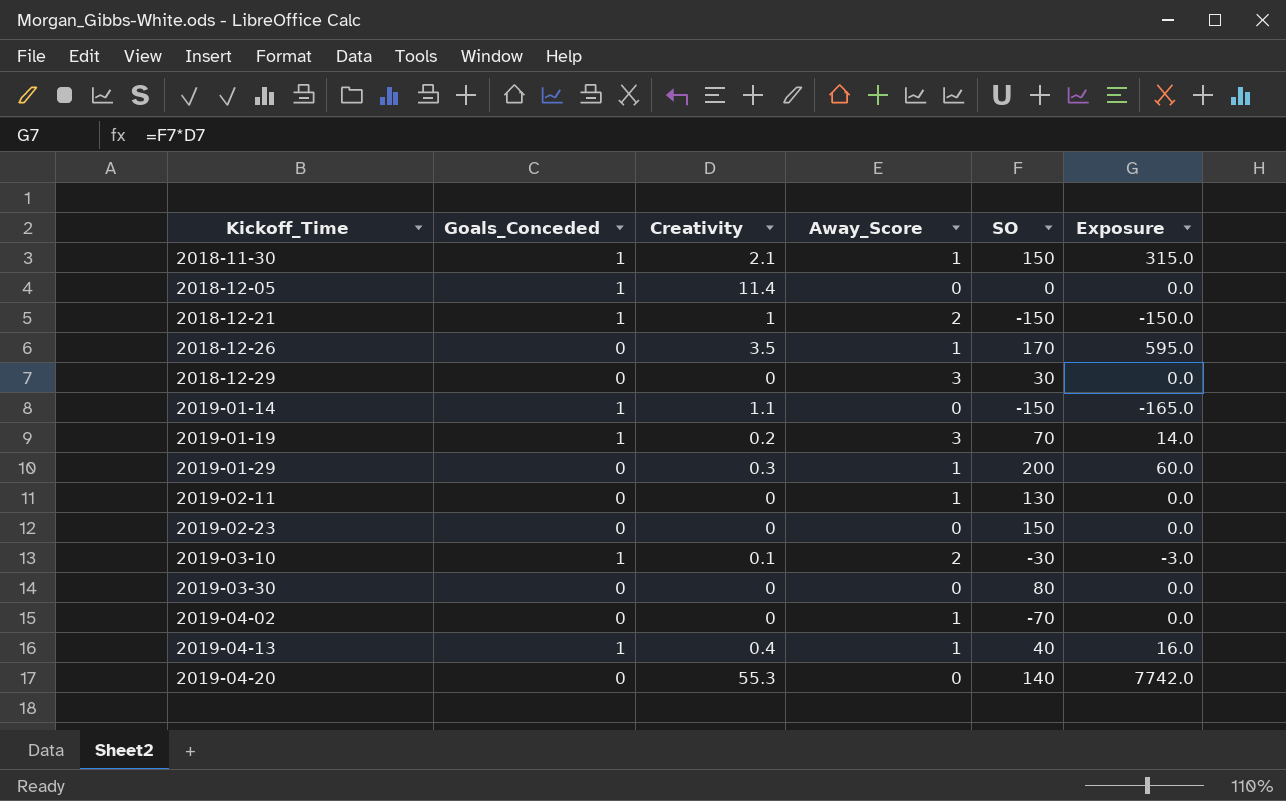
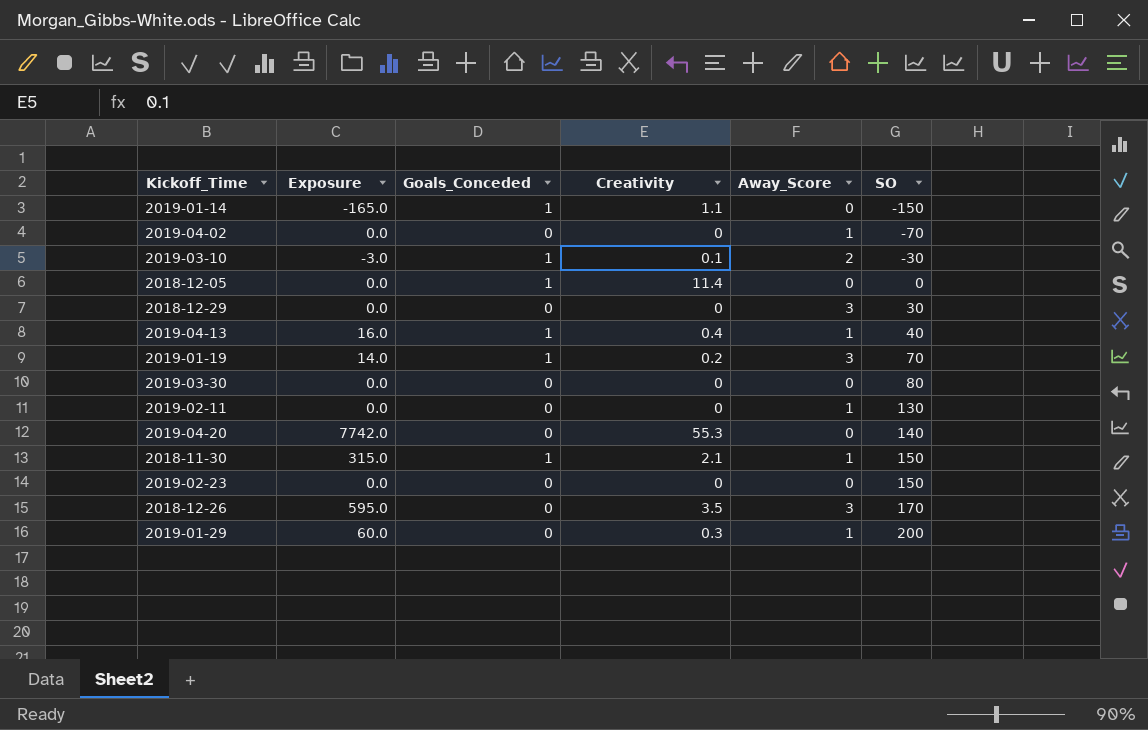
row order: Kickoff_Time ascending -> SO ascending
column Exposure | position: 6 -> 2
row 2018-12-21: 1 | 1 | 2 | -150 | -150.0 -> none
2018-12-26 | Away_Score: 1 -> 3

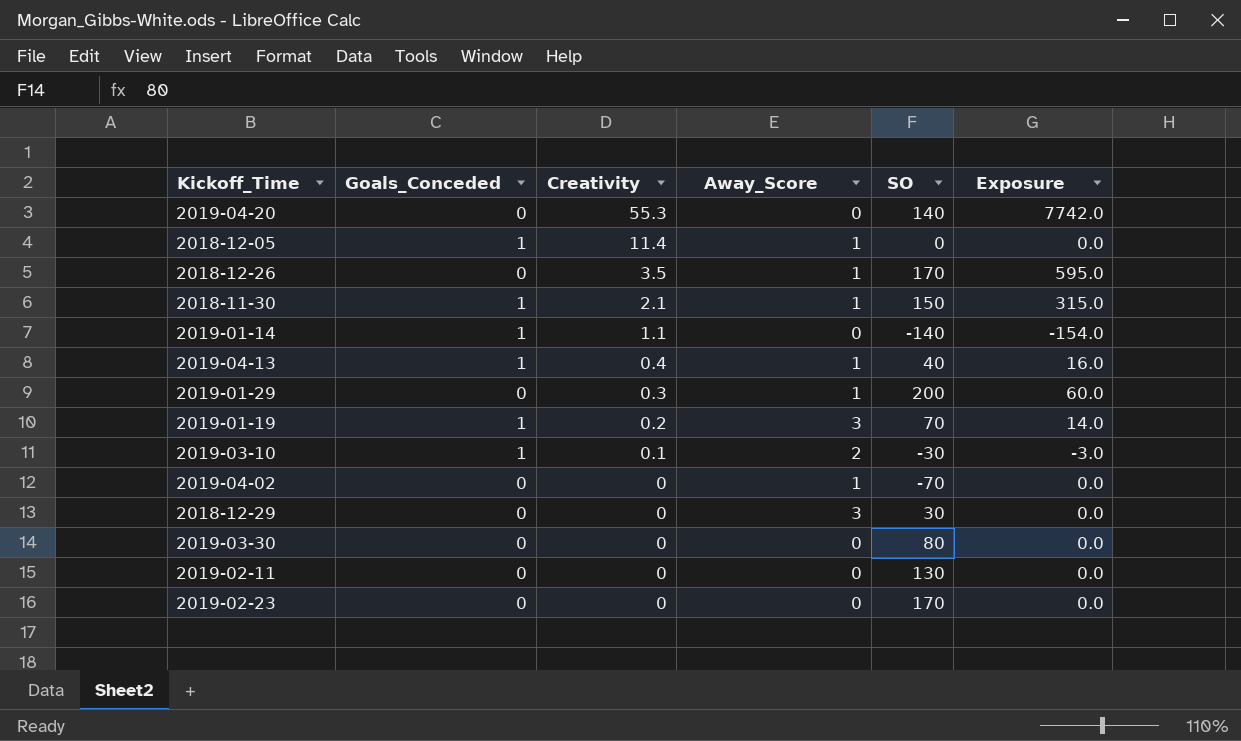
row order: SO ascending -> Creativity descending
column Exposure | position: 2 -> 6
2018-12-05 | Away_Score: 0 -> 1
2018-12-26 | Away_Score: 3 -> 1
2019-01-14 | SO: -150 -> -140
2019-01-14 | Exposure: -165.0 -> -154.0
2019-02-11 | Away_Score: 1 -> 0
2019-02-23 | SO: 150 -> 170

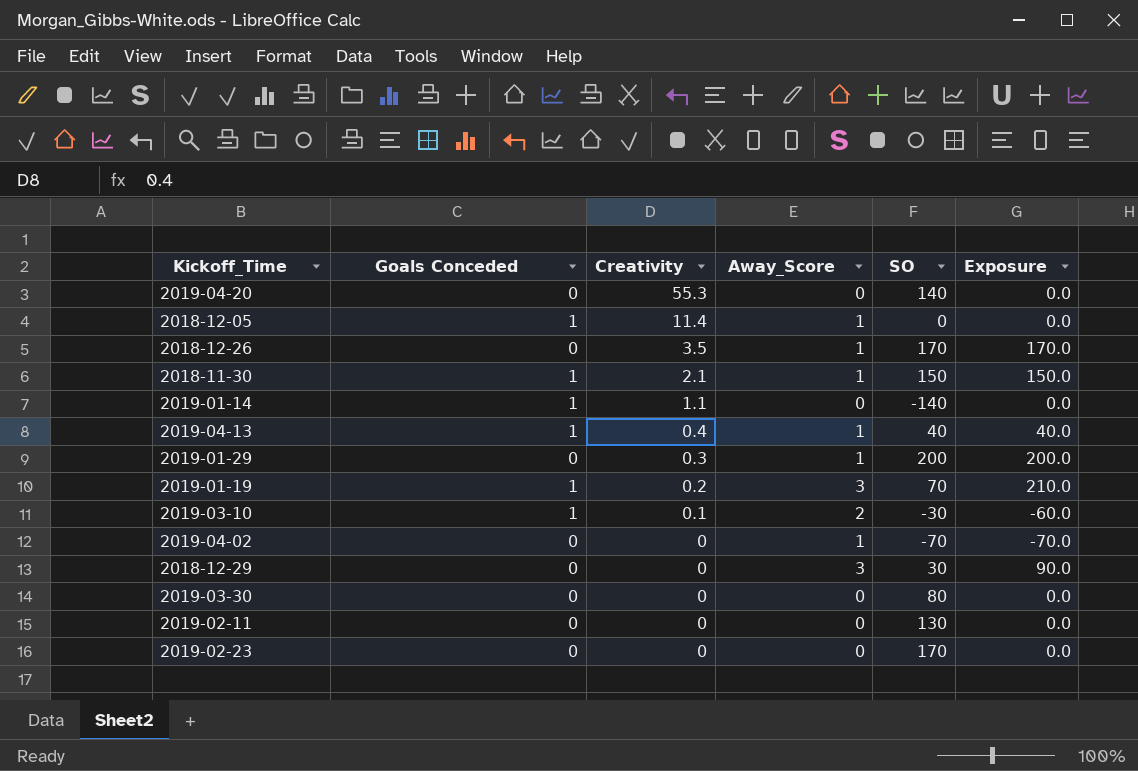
column name: Goals_Conceded -> Goals Conceded
column Exposure | formula: [Creativity] * [SO] -> [Away_Score] * [SO]

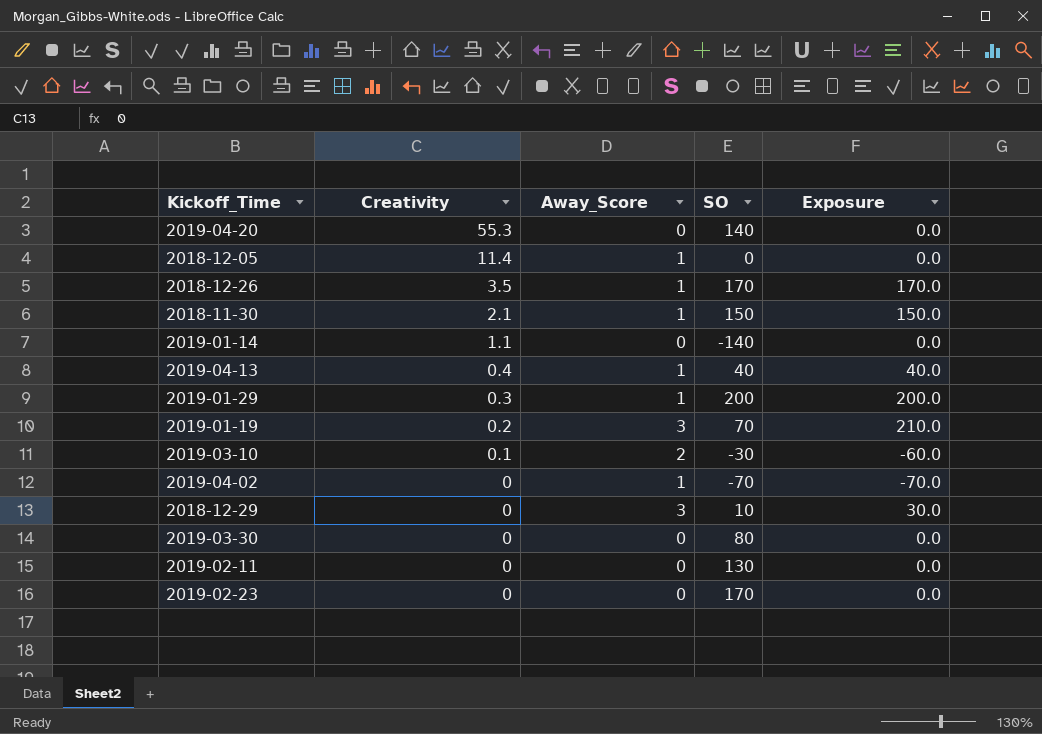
column Goals Conceded | position: 2 -> none
2018-12-29 | SO: 30 -> 10
2018-12-29 | Exposure: 90.0 -> 30.0

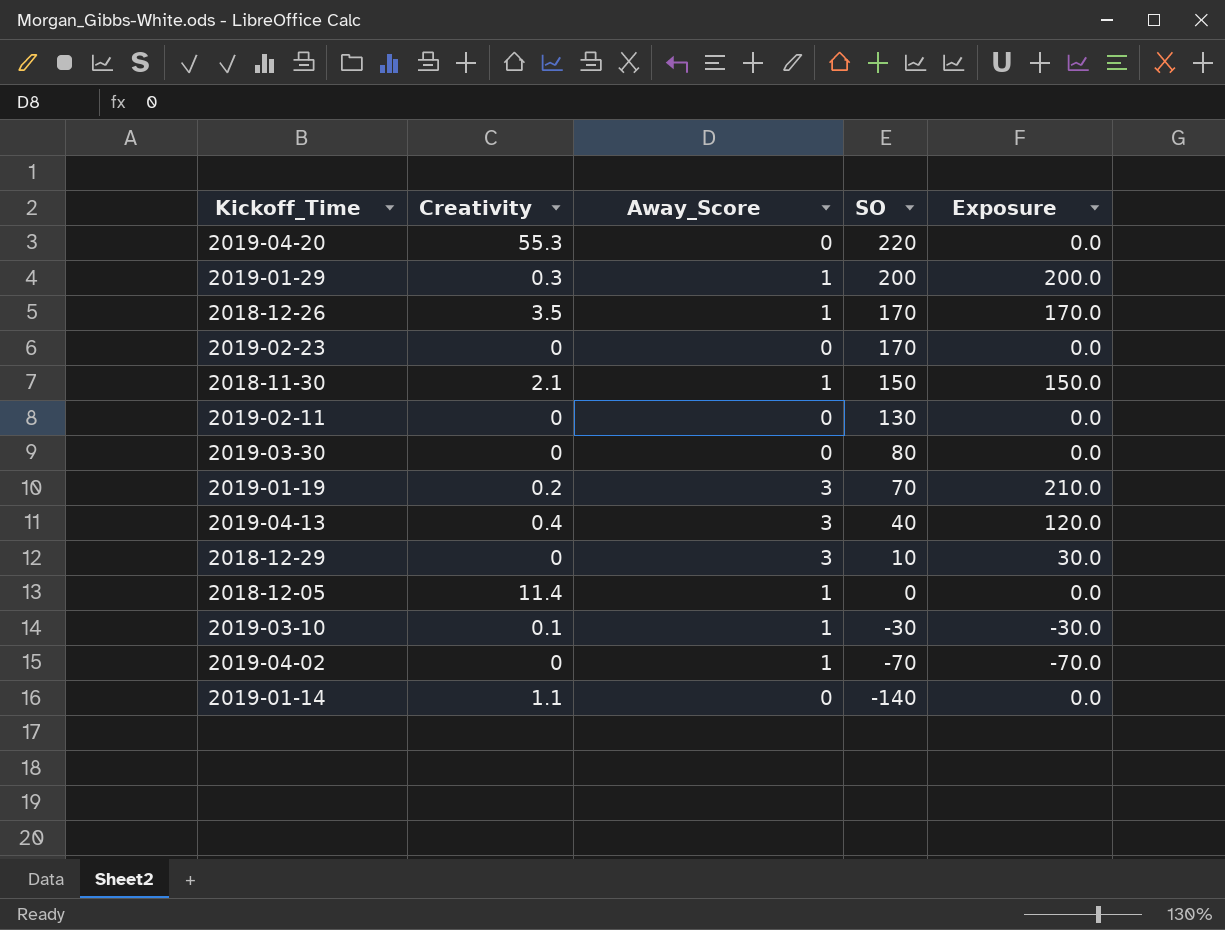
row order: Creativity descending -> SO descending
2019-04-20 | SO: 140 -> 220
2019-04-13 | Away_Score: 1 -> 3
2019-04-13 | Exposure: 40.0 -> 120.0
2019-03-10 | Away_Score: 2 -> 1
2019-03-10 | Exposure: -60.0 -> -30.0

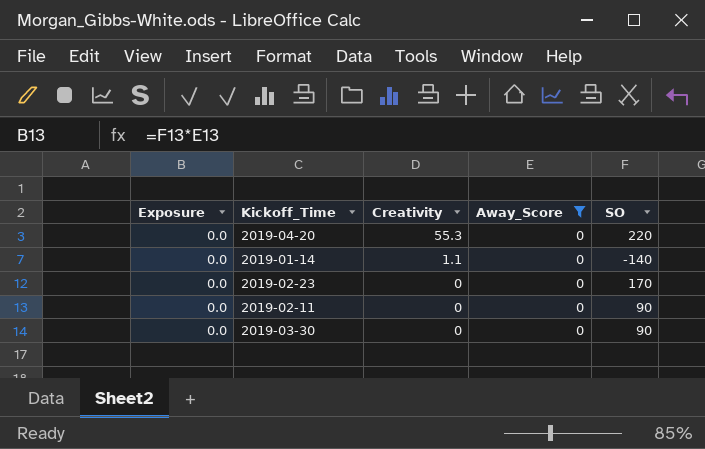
filter: none -> Away_Score = 0
row order: SO descending -> Creativity descending
column Exposure | position: 5 -> 1
2019-02-11 | SO: 130 -> 90
2019-03-30 | SO: 80 -> 90

